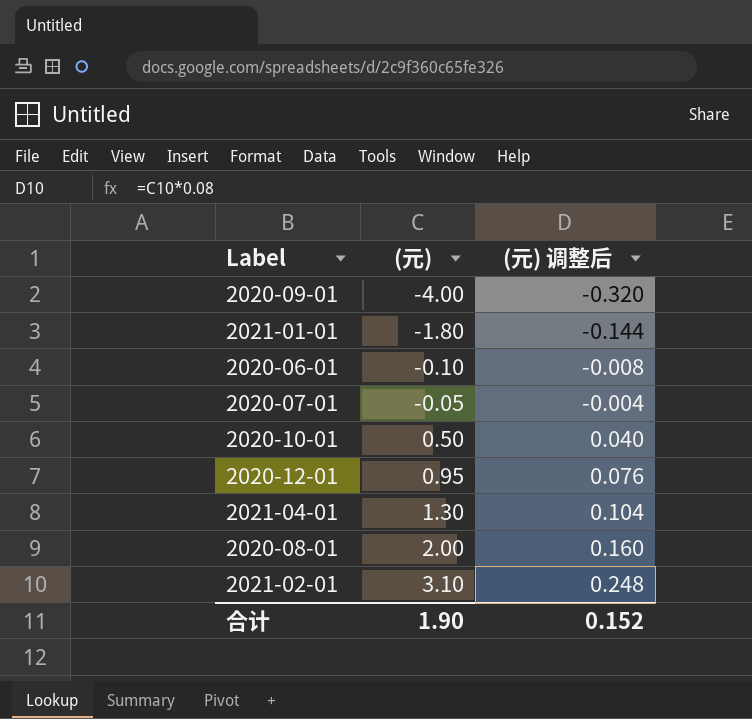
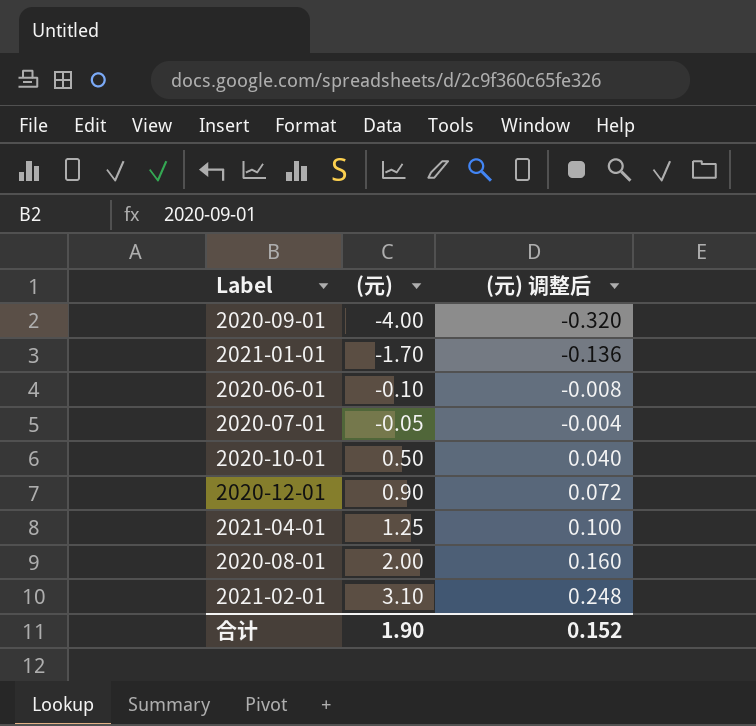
2021-01-01 | (元): -1.80 -> -1.70
2021-01-01 | (元) 调整后: -0.144 -> -0.136
2020-12-01 | (元): 0.95 -> 0.90
2020-12-01 | (元) 调整后: 0.076 -> 0.072
2021-04-01 | (元): 1.30 -> 1.25
2021-04-01 | (元) 调整后: 0.104 -> 0.100

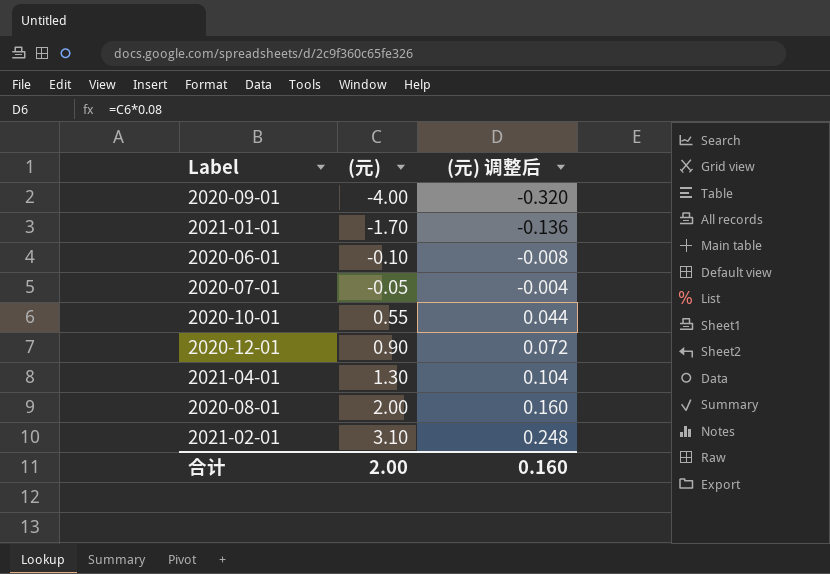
2020-10-01 | (元): 0.50 -> 0.55
2020-10-01 | (元) 调整后: 0.040 -> 0.044
2021-04-01 | (元): 1.25 -> 1.30
2021-04-01 | (元) 调整后: 0.100 -> 0.104
合计 | (元): 1.90 -> 2.00
合计 | (元) 调整后: 0.152 -> 0.160

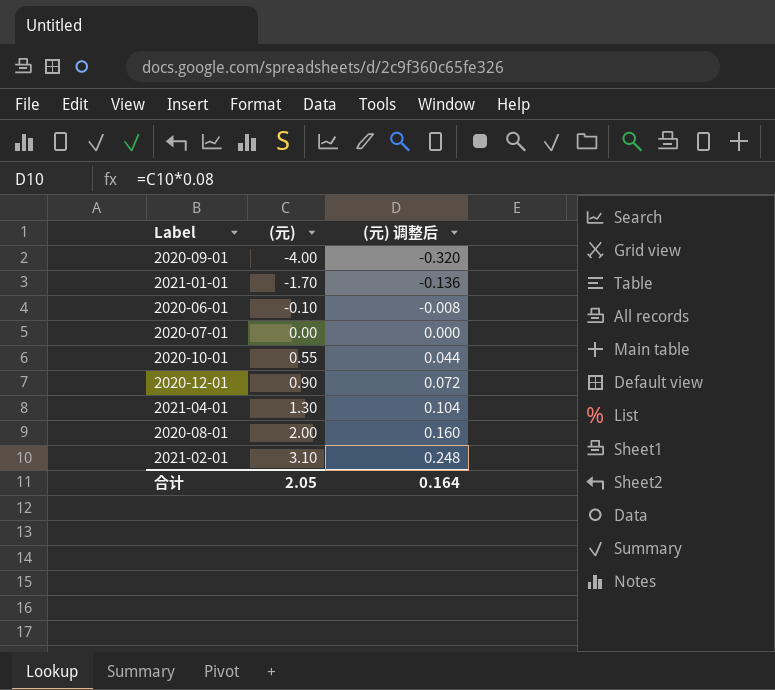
2020-07-01 | (元): -0.05 -> 0.00
2020-07-01 | (元) 调整后: -0.004 -> 0.000
合计 | (元): 2.00 -> 2.05
合计 | (元) 调整后: 0.160 -> 0.164

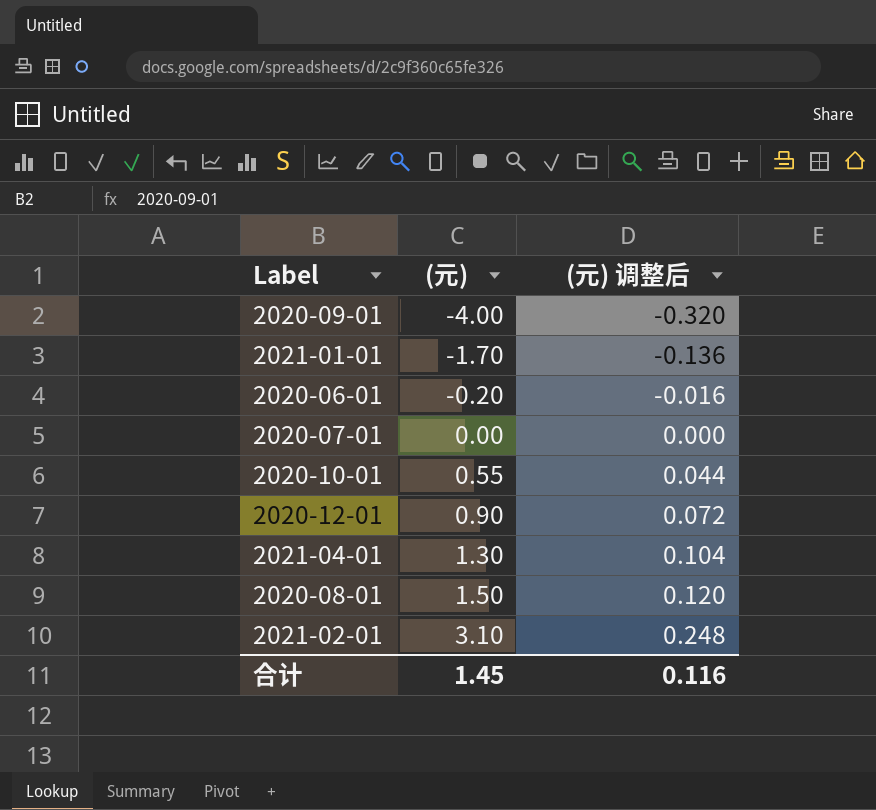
2020-06-01 | (元): -0.10 -> -0.20
2020-06-01 | (元) 调整后: -0.008 -> -0.016
2020-08-01 | (元): 2.00 -> 1.50
2020-08-01 | (元) 调整后: 0.160 -> 0.120
合计 | (元): 2.05 -> 1.45
合计 | (元) 调整后: 0.164 -> 0.116

